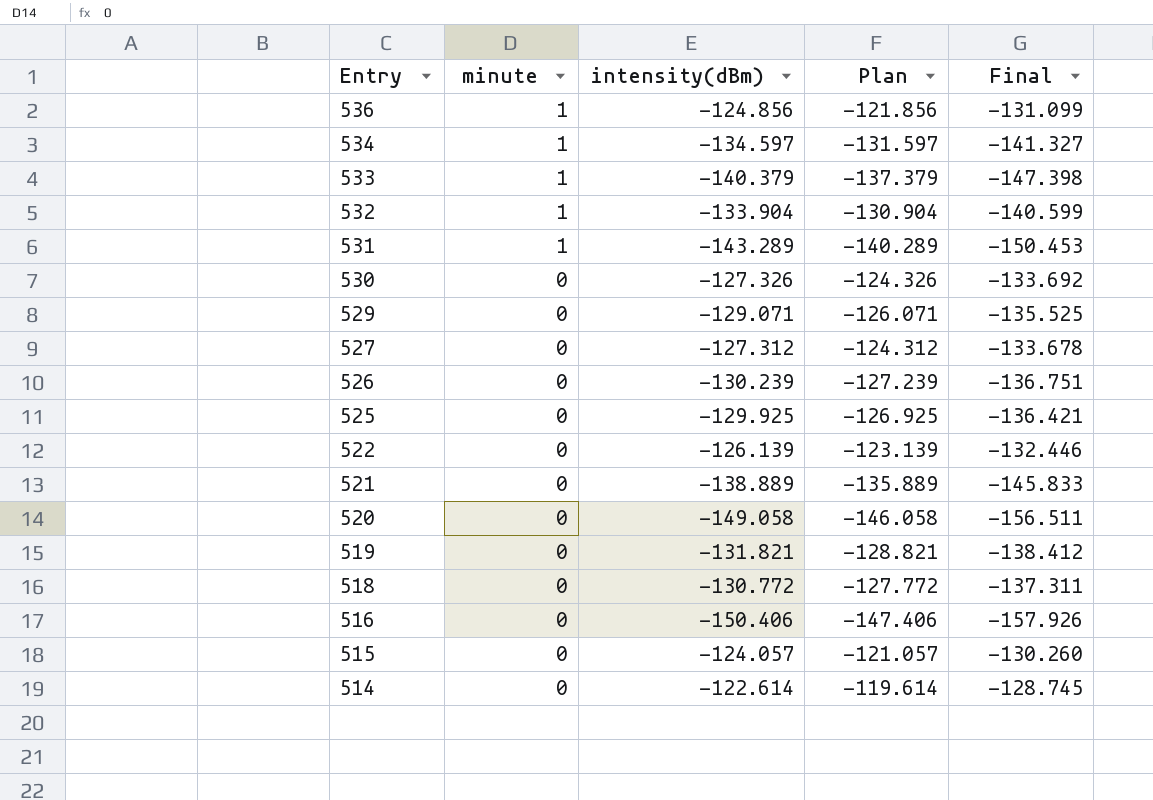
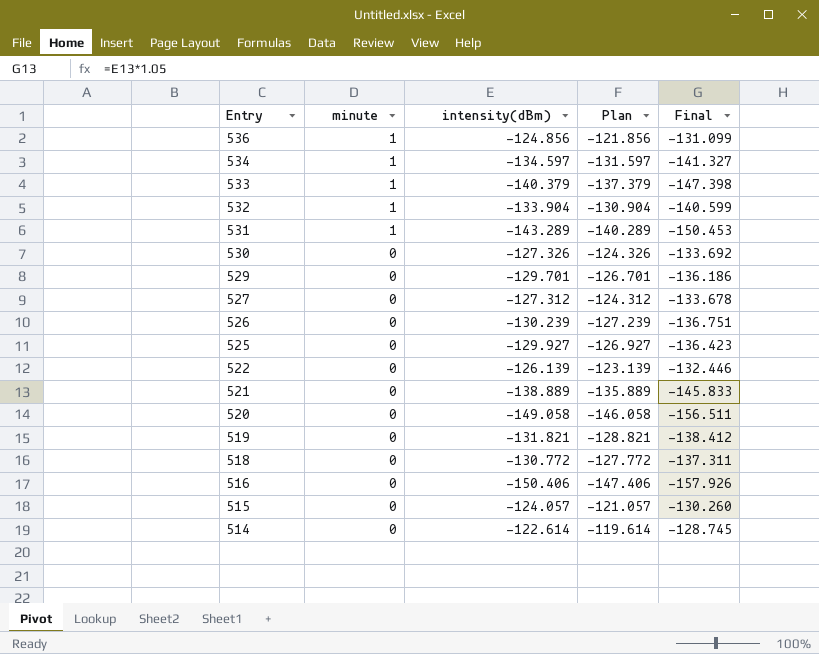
529 | intensity(dBm): -129.071 -> -129.701
529 | Plan: -126.071 -> -126.701
529 | Final: -135.525 -> -136.186
525 | intensity(dBm): -129.925 -> -129.927
525 | Plan: -126.925 -> -126.927
525 | Final: -136.421 -> -136.423

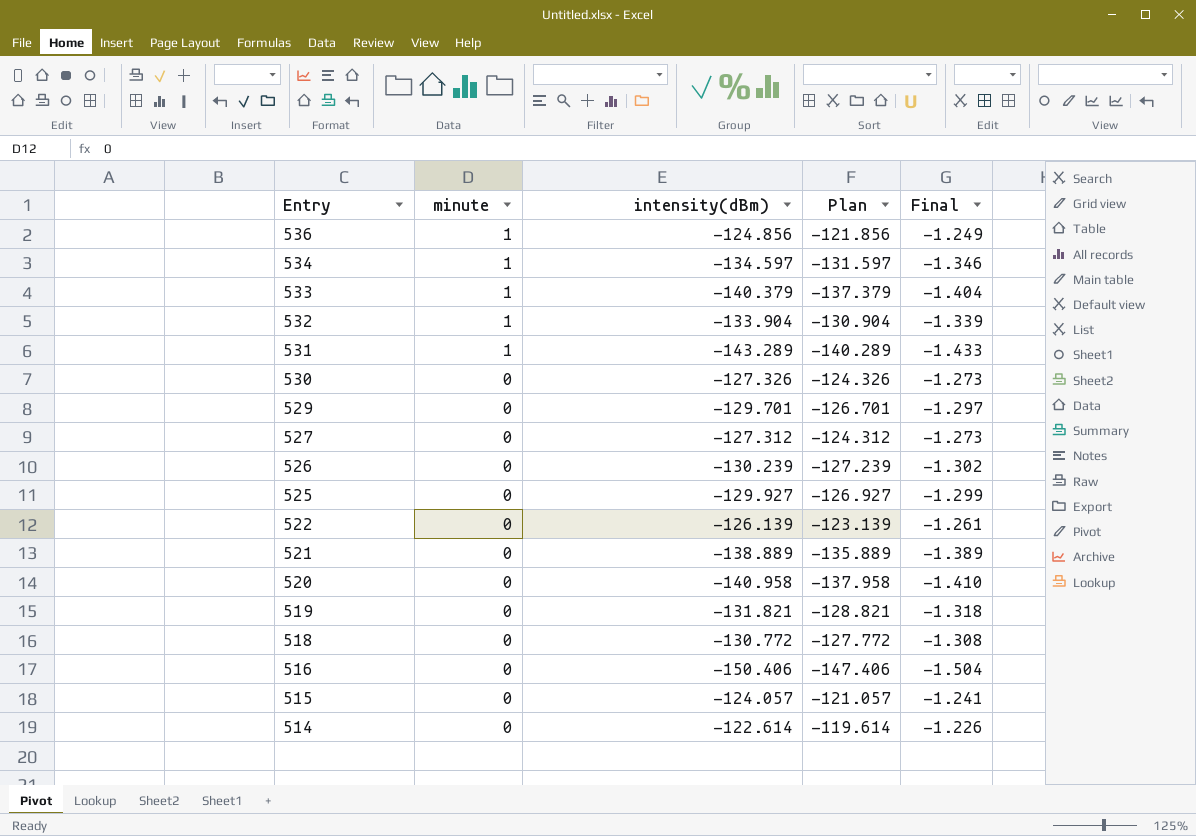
column Final | formula: [intensity(dBm)] * 1.05 -> [intensity(dBm)] * 0.01
520 | intensity(dBm): -149.058 -> -140.958
520 | Plan: -146.058 -> -137.958

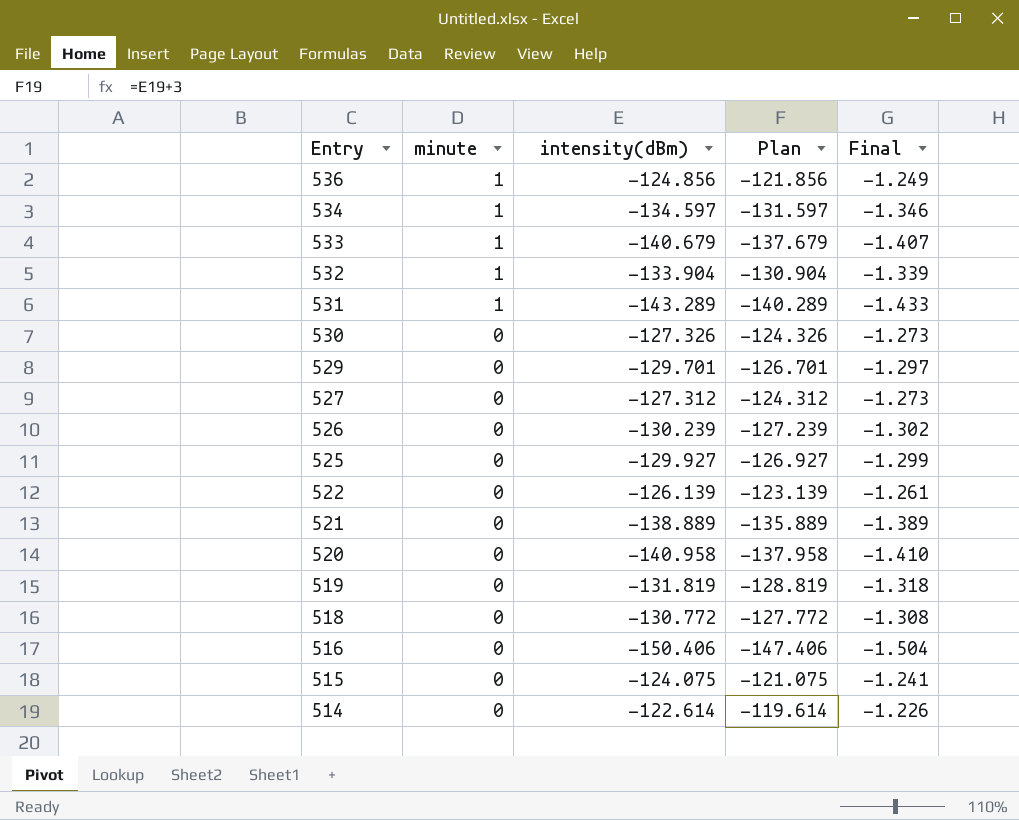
533 | intensity(dBm): -140.379 -> -140.679
533 | Plan: -137.379 -> -137.679
533 | Final: -1.404 -> -1.407
519 | intensity(dBm): -131.821 -> -131.819
519 | Plan: -128.821 -> -128.819
515 | intensity(dBm): -124.057 -> -124.075
515 | Plan: -121.057 -> -121.075

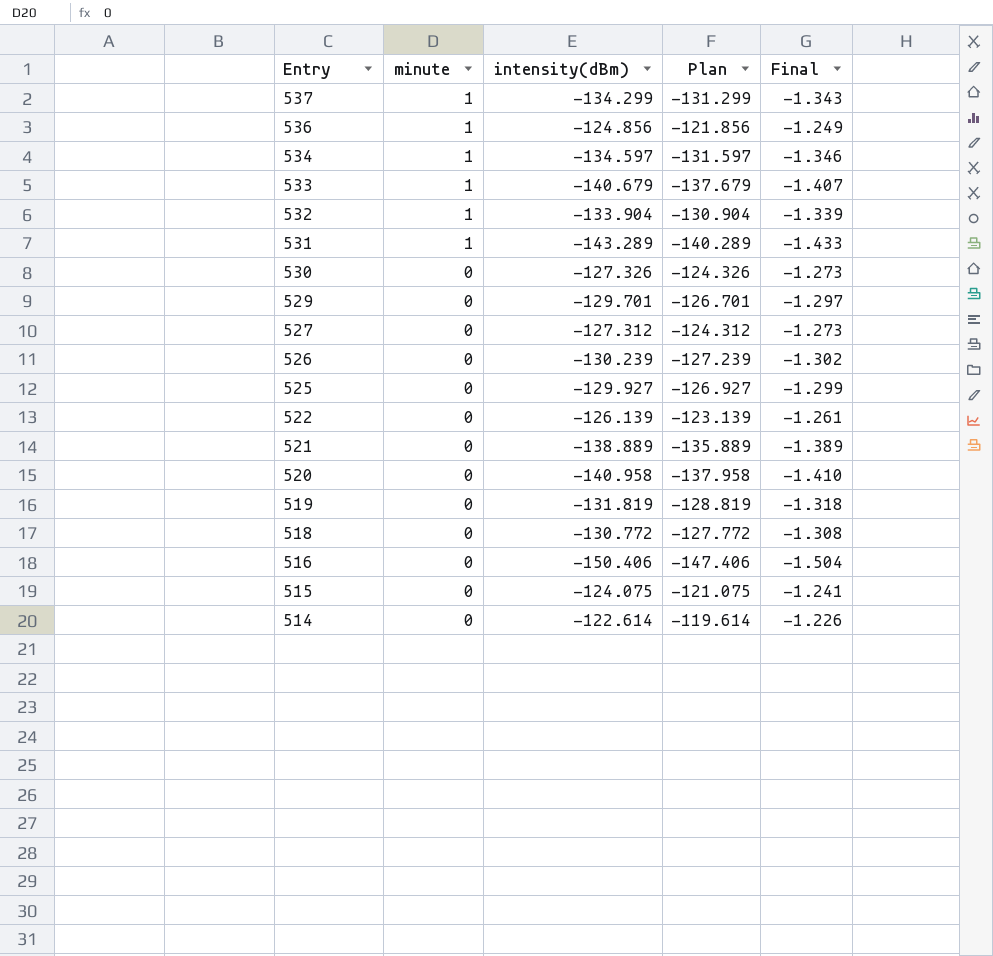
row 537: none -> 1 | -134.299 | -131.299 | -1.343

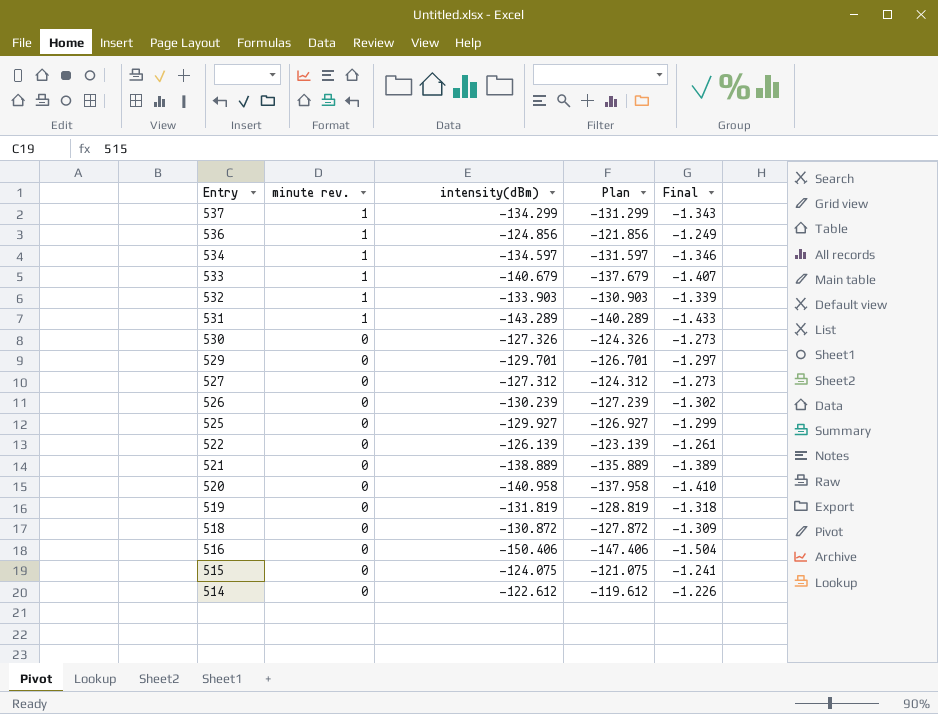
column name: minute -> minute rev.
532 | intensity(dBm): -133.904 -> -133.903
532 | Plan: -130.904 -> -130.903
518 | intensity(dBm): -130.772 -> -130.872
518 | Plan: -127.772 -> -127.872
518 | Final: -1.308 -> -1.309
514 | intensity(dBm): -122.614 -> -122.612
514 | Plan: -119.614 -> -119.612

